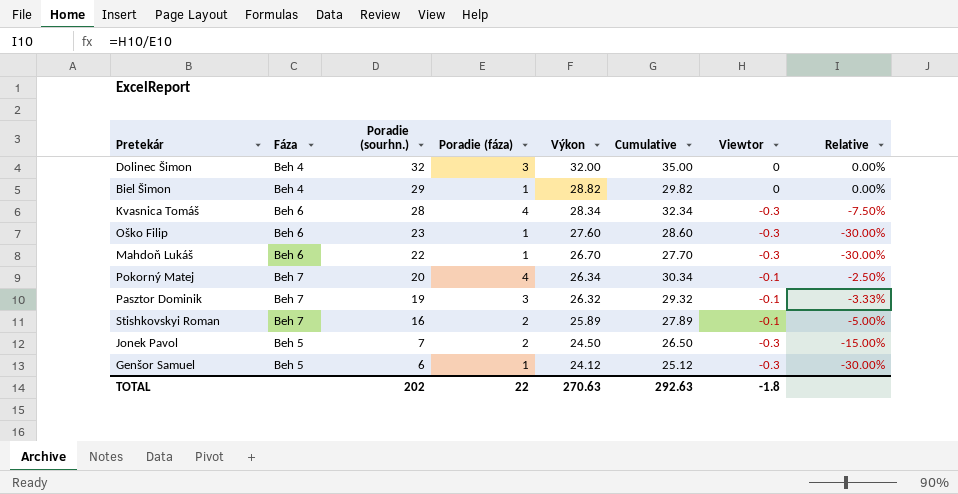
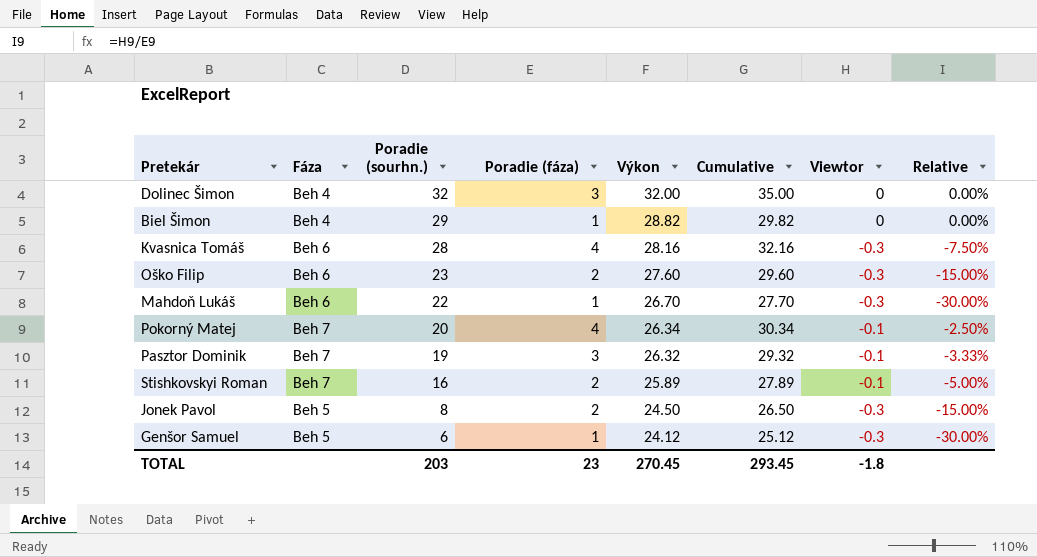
Kvasnica Tomáš | Výkon: 28.34 -> 28.16
Kvasnica Tomáš | Cumulative: 32.34 -> 32.16
Oško Filip | Poradie (fáza): 1 -> 2
Oško Filip | Cumulative: 28.60 -> 29.60
Oško Filip | Relative: -30.00% -> -15.00%
Jonek Pavol | Poradie (sourhn.): 7 -> 8
TOTAL | Poradie (sourhn.): 202 -> 203
TOTAL | Poradie (fáza): 22 -> 23
TOTAL | Výkon: 270.63 -> 270.45
TOTAL | Cumulative: 292.63 -> 293.45

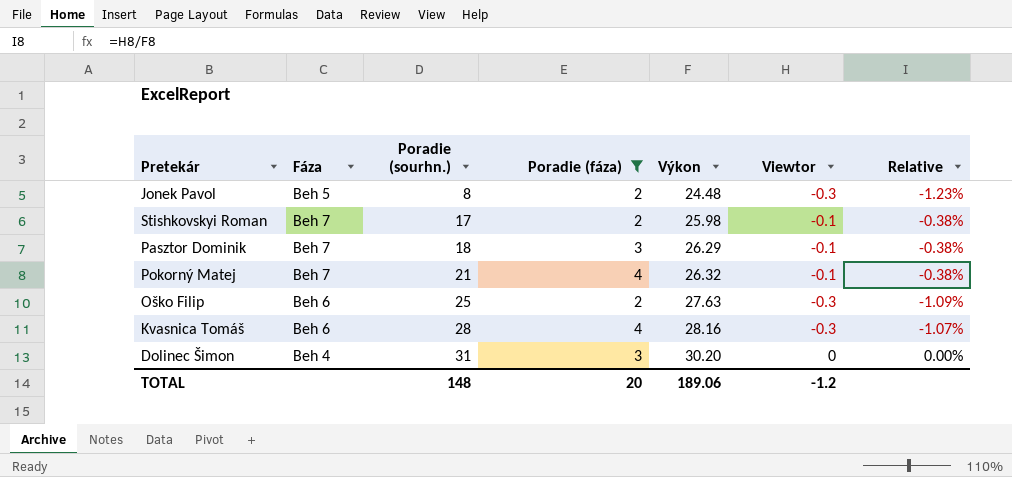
filter: none -> Poradie (fáza) != 1
row order: Poradie (sourhn.) descending -> Poradie (sourhn.) ascending
column Cumulative | formula: [Poradie (fáza)] + [Výkon] -> none
column Relative | formula: [Viewtor] / [Poradie (fáza)] -> [Viewtor] / [Výkon]
Jonek Pavol | Výkon: 24.50 -> 24.48
Stishkovskyi Roman | Poradie (sourhn.): 16 -> 17
Stishkovskyi Roman | Výkon: 25.89 -> 25.98
Pasztor Dominik | Poradie (sourhn.): 19 -> 18
Pasztor Dominik | Výkon: 26.32 -> 26.29
Pokorný Matej | Poradie (sourhn.): 20 -> 21
Pokorný Matej | Výkon: 26.34 -> 26.32
Oško Filip | Poradie (sourhn.): 23 -> 25
Oško Filip | Výkon: 27.60 -> 27.63
Dolinec Šimon | Poradie (sourhn.): 32 -> 31
Dolinec Šimon | Výkon: 32.00 -> 30.20
TOTAL | Poradie (sourhn.): 203 -> 148
TOTAL | Poradie (fáza): 23 -> 20
TOTAL | Výkon: 270.45 -> 189.06
TOTAL | Viewtor: -1.8 -> -1.2

